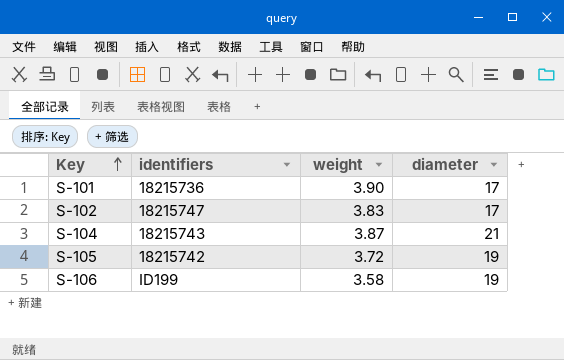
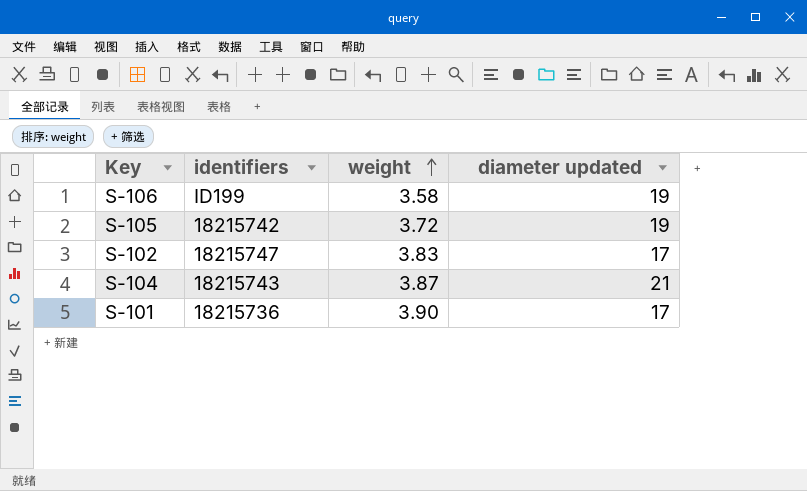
row order: Key ascending -> weight ascending
column name: diameter -> diameter updated

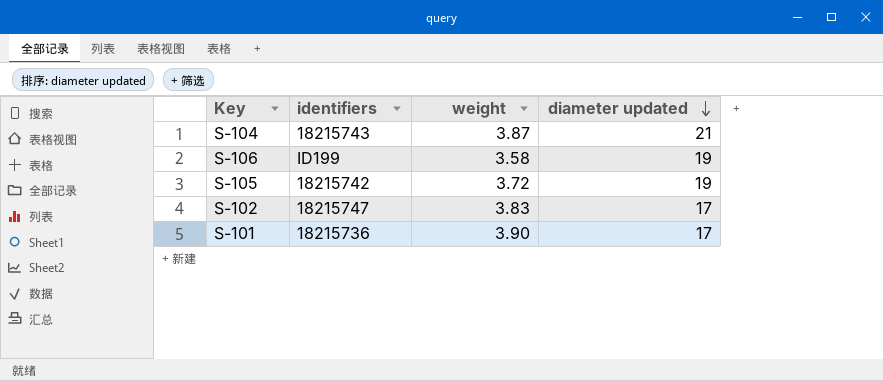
row order: weight ascending -> diameter updated descending

